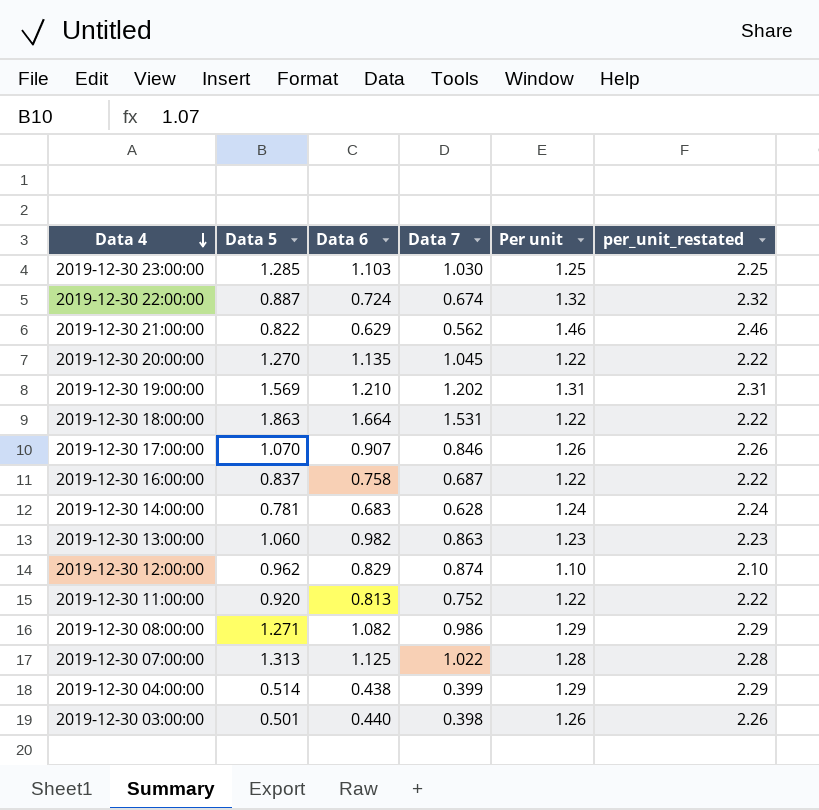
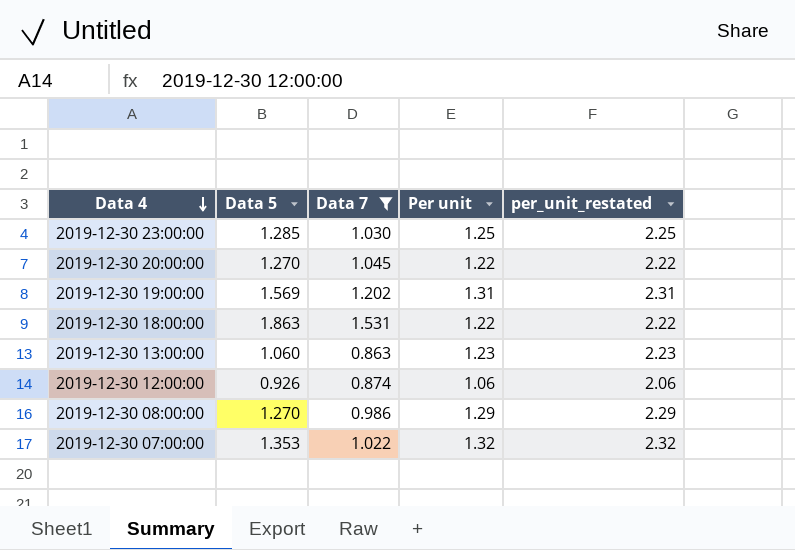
filter: none -> Data 7 >= 0.863
column Data 6 | position: 3 -> none
2019-12-30 12:00:00 | Data 5: 0.962 -> 0.926
2019-12-30 12:00:00 | Per unit: 1.10 -> 1.06
2019-12-30 12:00:00 | per_unit_restated: 2.10 -> 2.06
2019-12-30 08:00:00 | Data 5: 1.271 -> 1.270
2019-12-30 07:00:00 | Data 5: 1.313 -> 1.353
2019-12-30 07:00:00 | Per unit: 1.28 -> 1.32
2019-12-30 07:00:00 | per_unit_restated: 2.28 -> 2.32

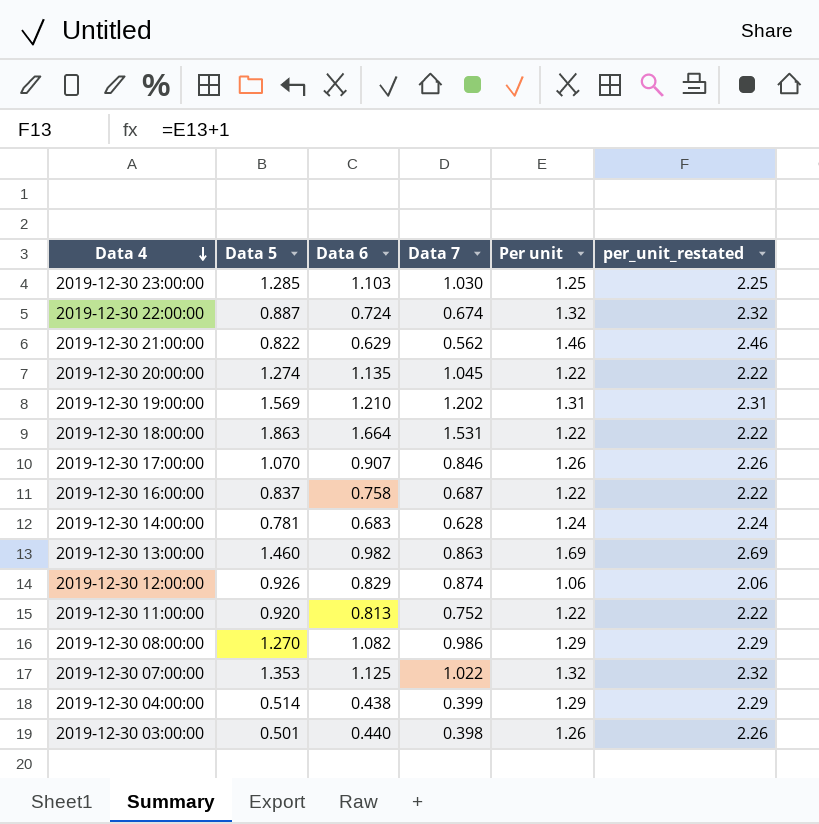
filter: Data 7 >= 0.863 -> none
column Data 6 | position: none -> 3
2019-12-30 20:00:00 | Data 5: 1.270 -> 1.274
2019-12-30 13:00:00 | Data 5: 1.060 -> 1.460
2019-12-30 13:00:00 | Per unit: 1.23 -> 1.69
2019-12-30 13:00:00 | per_unit_restated: 2.23 -> 2.69

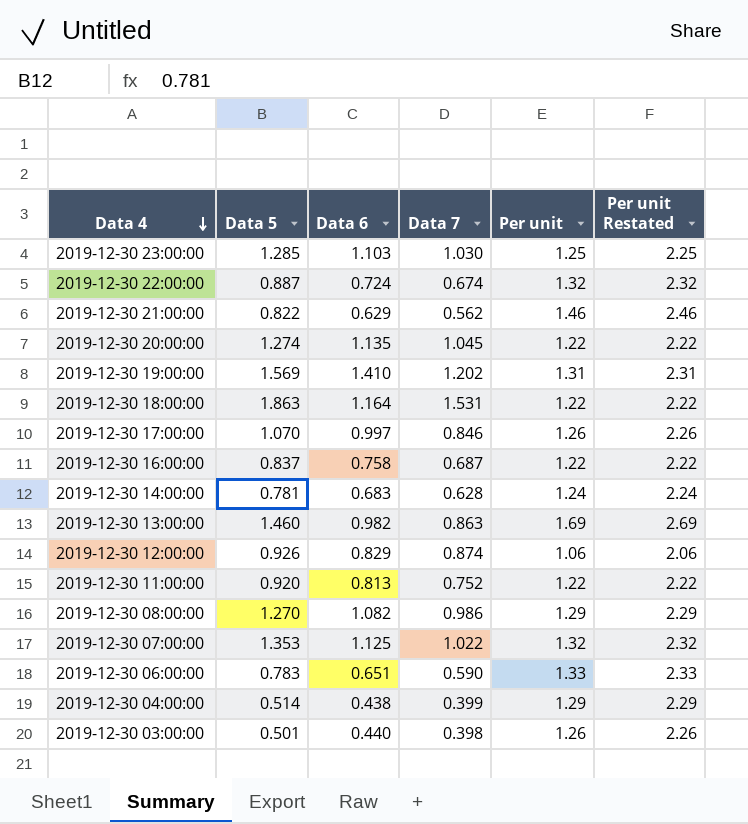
column name: per_unit_restated -> Per unit Restated
2019-12-30 19:00:00 | Data 6: 1.210 -> 1.410
2019-12-30 18:00:00 | Data 6: 1.664 -> 1.164
2019-12-30 17:00:00 | Data 6: 0.907 -> 0.997
row 2019-12-30 06:00:00: none -> 0.783 | 0.651 | 0.590 | 1.33 | 2.33

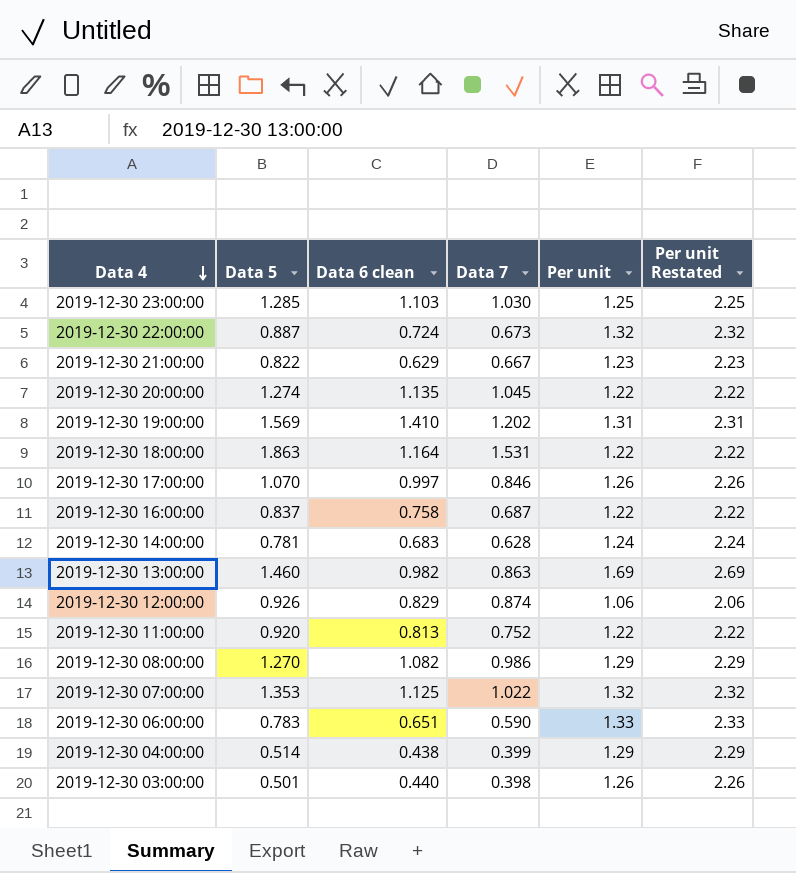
column name: Data 6 -> Data 6 clean
2019-12-30 22:00:00 | Data 7: 0.674 -> 0.673
2019-12-30 21:00:00 | Data 7: 0.562 -> 0.667
2019-12-30 21:00:00 | Per unit: 1.46 -> 1.23
2019-12-30 21:00:00 | Per unit Restated: 2.46 -> 2.23

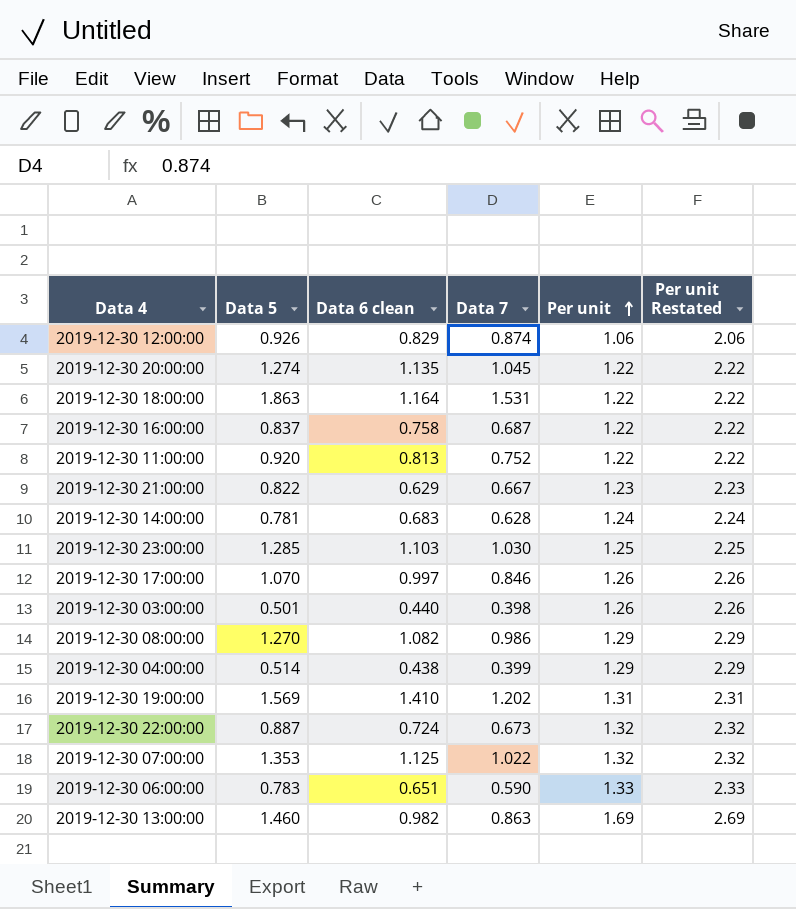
row order: Data 4 descending -> Per unit ascending

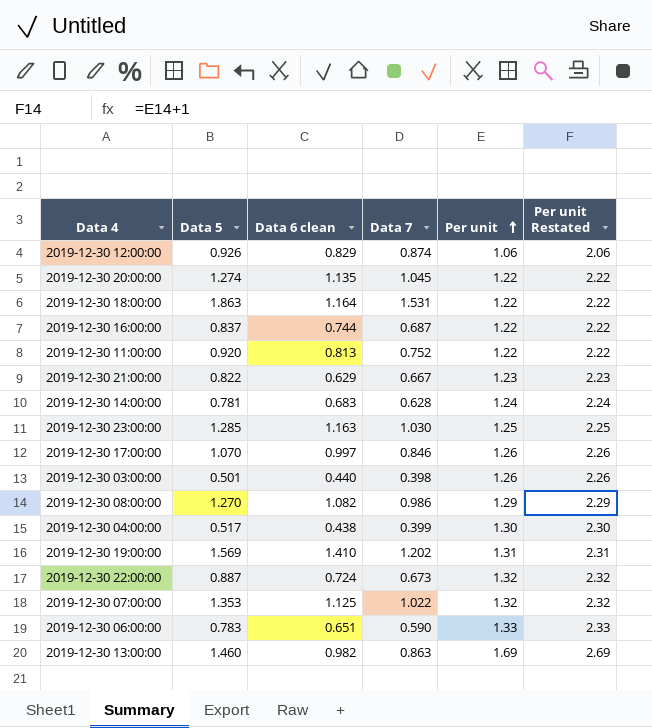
2019-12-30 16:00:00 | Data 6 clean: 0.758 -> 0.744
2019-12-30 23:00:00 | Data 6 clean: 1.103 -> 1.163
2019-12-30 04:00:00 | Data 5: 0.514 -> 0.517
2019-12-30 04:00:00 | Per unit: 1.29 -> 1.30
2019-12-30 04:00:00 | Per unit Restated: 2.29 -> 2.30

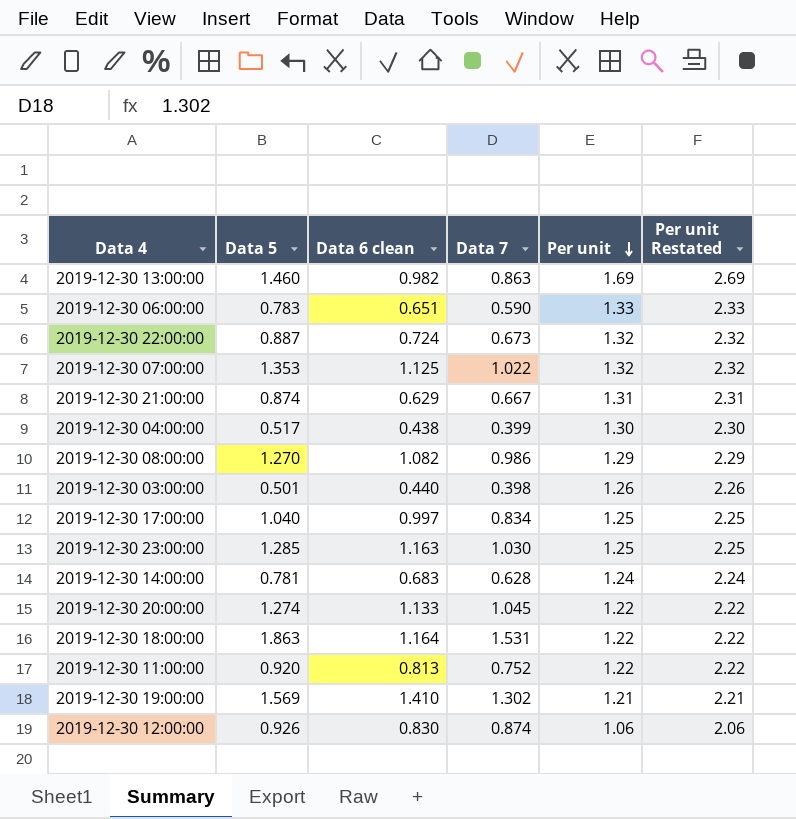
row order: Per unit ascending -> Per unit descending
row 2019-12-30 16:00:00: 0.837 | 0.744 | 0.687 | 1.22 | 2.22 -> none
2019-12-30 21:00:00 | Data 5: 0.822 -> 0.874
2019-12-30 21:00:00 | Per unit: 1.23 -> 1.31
2019-12-30 21:00:00 | Per unit Restated: 2.23 -> 2.31
2019-12-30 17:00:00 | Data 5: 1.070 -> 1.040
2019-12-30 17:00:00 | Data 7: 0.846 -> 0.834
2019-12-30 17:00:00 | Per unit: 1.26 -> 1.25
2019-12-30 17:00:00 | Per unit Restated: 2.26 -> 2.25
2019-12-30 20:00:00 | Data 6 clean: 1.135 -> 1.133
2019-12-30 19:00:00 | Data 7: 1.202 -> 1.302
2019-12-30 19:00:00 | Per unit: 1.31 -> 1.21
2019-12-30 19:00:00 | Per unit Restated: 2.31 -> 2.21
2019-12-30 12:00:00 | Data 6 clean: 0.829 -> 0.830

